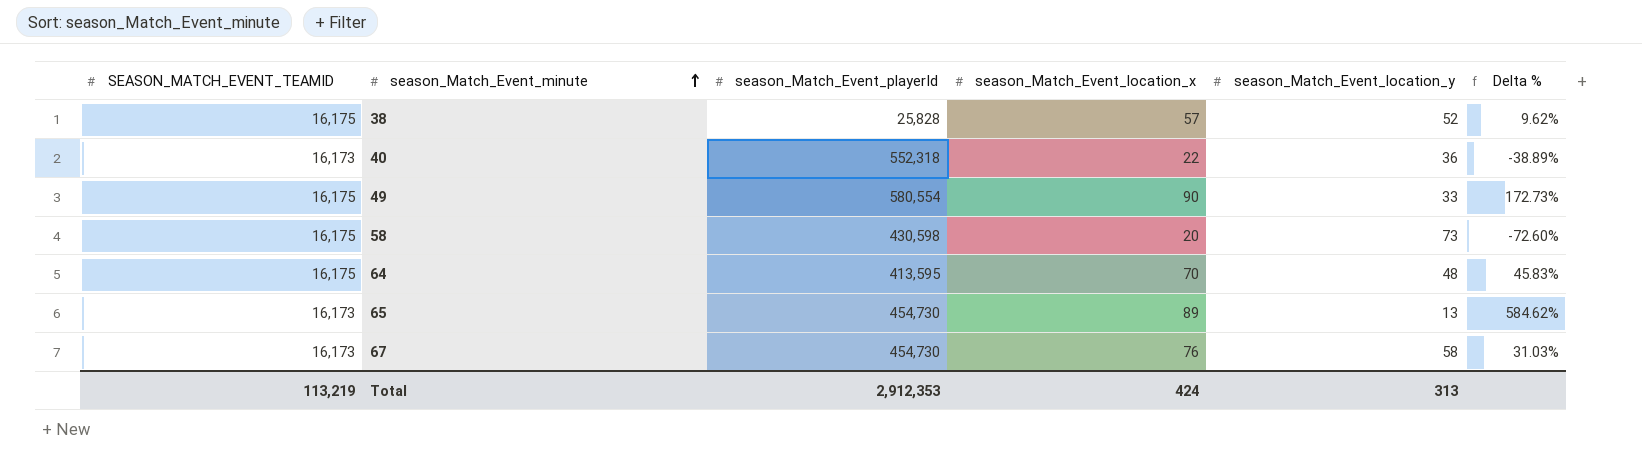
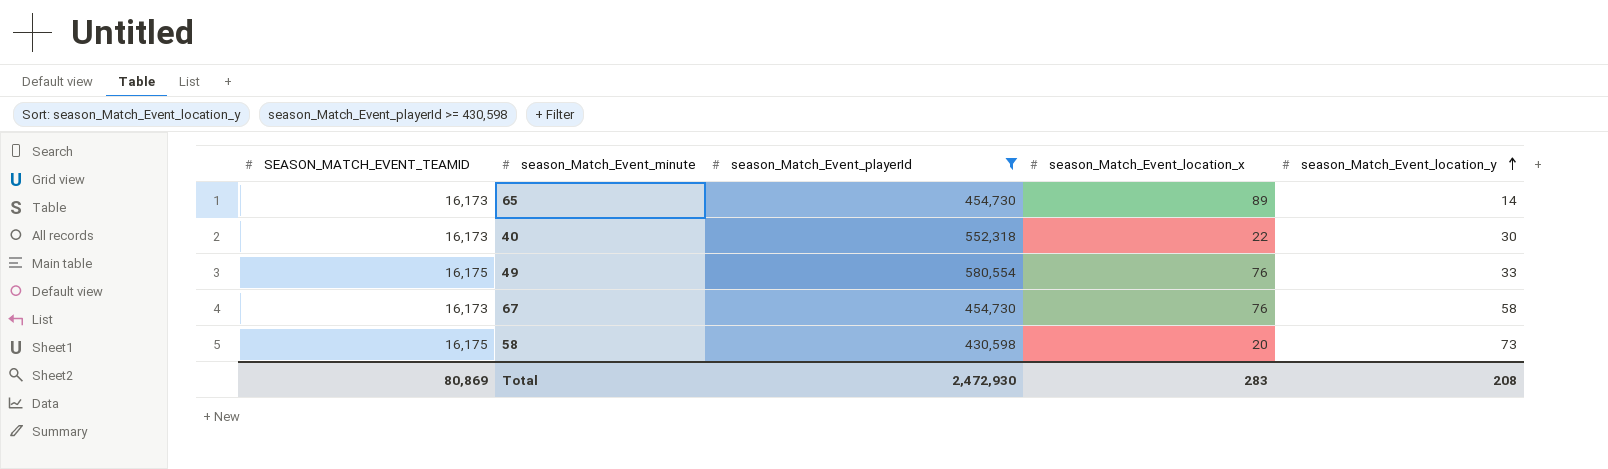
filter: none -> season_Match_Event_playerId >= 430,598
row order: season_Match_Event_minute ascending -> season_Match_Event_location_y ascending
column Delta % | formula: ([season_Match_Event_location_x] - [season_Match_Event_location_y]) / [season_Match_Event_location_y] -> none
65 | season_Match_Event_location_y: 13 -> 14
40 | season_Match_Event_location_y: 36 -> 30
49 | season_Match_Event_location_x: 90 -> 76
Total | SEASON_MATCH_EVENT_TEAMID: 113,219 -> 80,869
Total | season_Match_Event_playerId: 2,912,353 -> 2,472,930
Total | season_Match_Event_location_x: 424 -> 283
Total | season_Match_Event_location_y: 313 -> 208

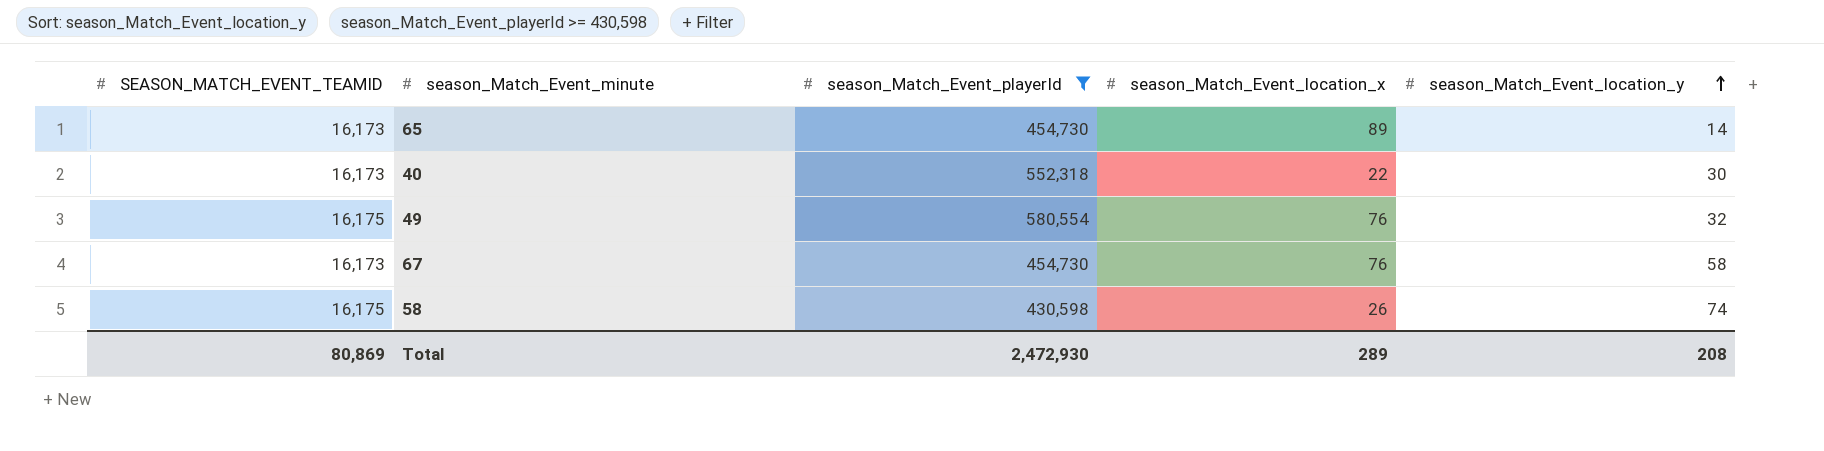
49 | season_Match_Event_location_y: 33 -> 32
58 | season_Match_Event_location_x: 20 -> 26
58 | season_Match_Event_location_y: 73 -> 74
Total | season_Match_Event_location_x: 283 -> 289

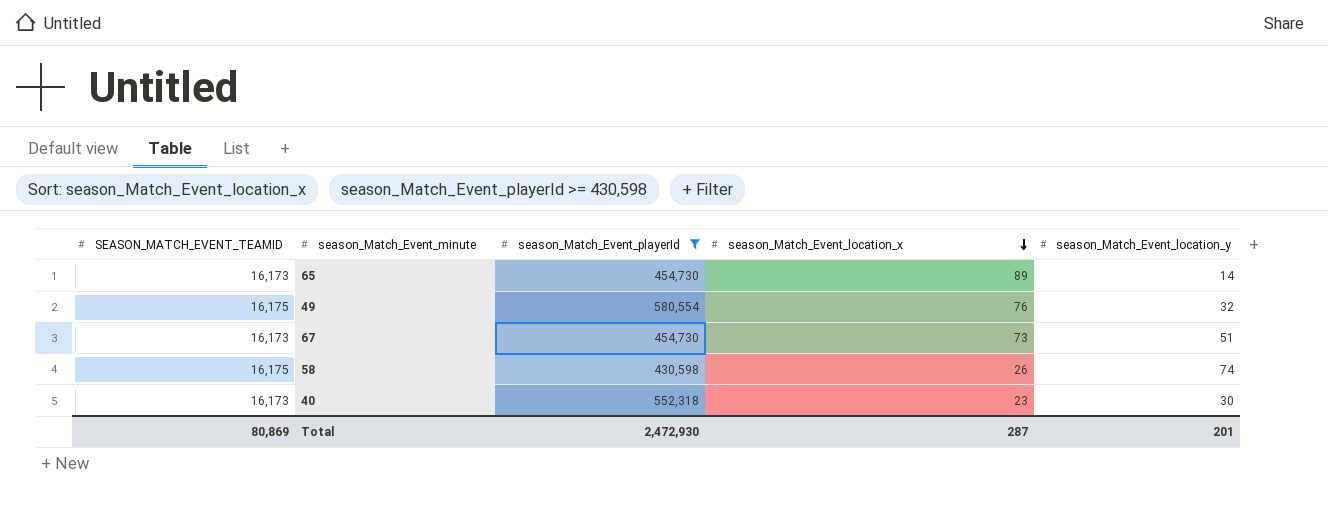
row order: season_Match_Event_location_y ascending -> season_Match_Event_location_x descending
67 | season_Match_Event_location_x: 76 -> 73
67 | season_Match_Event_location_y: 58 -> 51
40 | season_Match_Event_location_x: 22 -> 23
Total | season_Match_Event_location_x: 289 -> 287
Total | season_Match_Event_location_y: 208 -> 201

